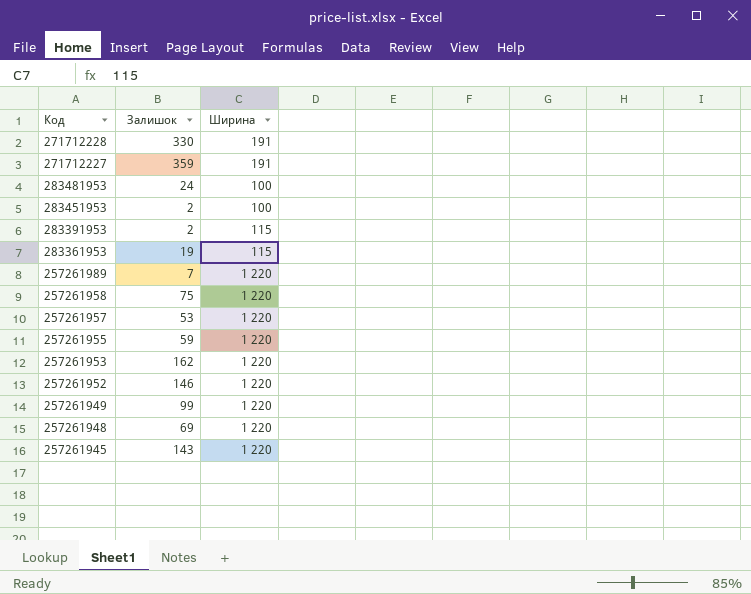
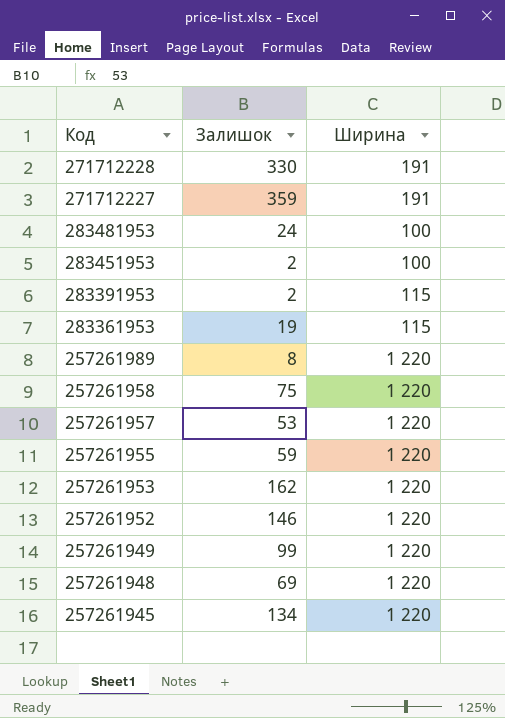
257261989 | Залишок: 7 -> 8
257261945 | Залишок: 143 -> 134

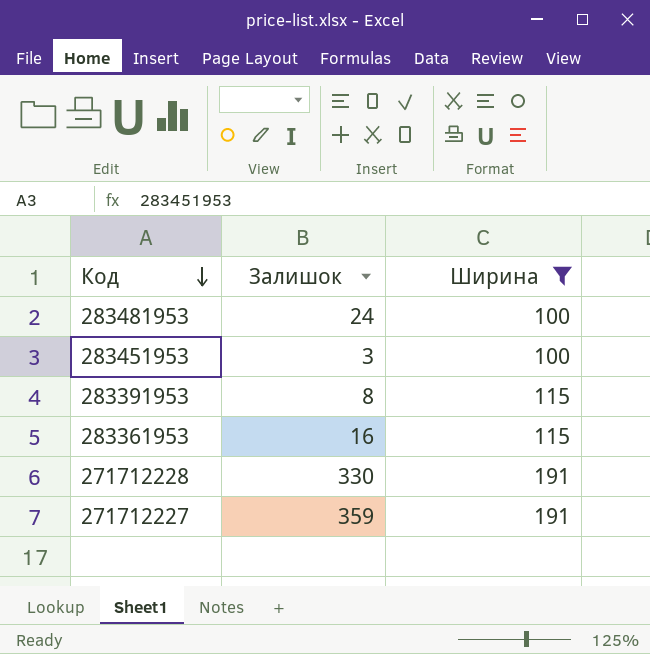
filter: none -> Ширина != 1 220
row order: none -> Код descending
283451953 | Залишок: 2 -> 3
283391953 | Залишок: 2 -> 8
283361953 | Залишок: 19 -> 16

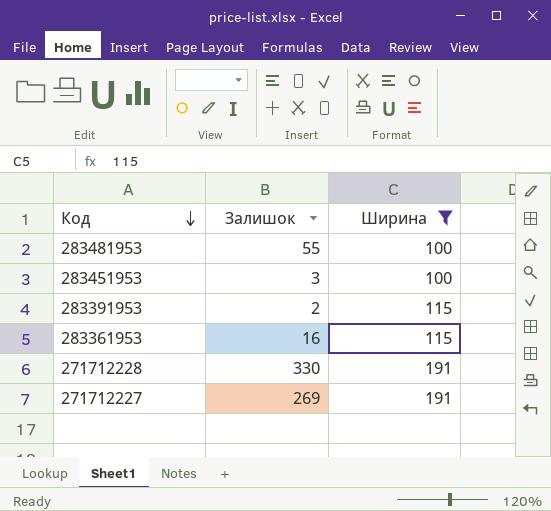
283481953 | Залишок: 24 -> 55
283391953 | Залишок: 8 -> 2
271712227 | Залишок: 359 -> 269

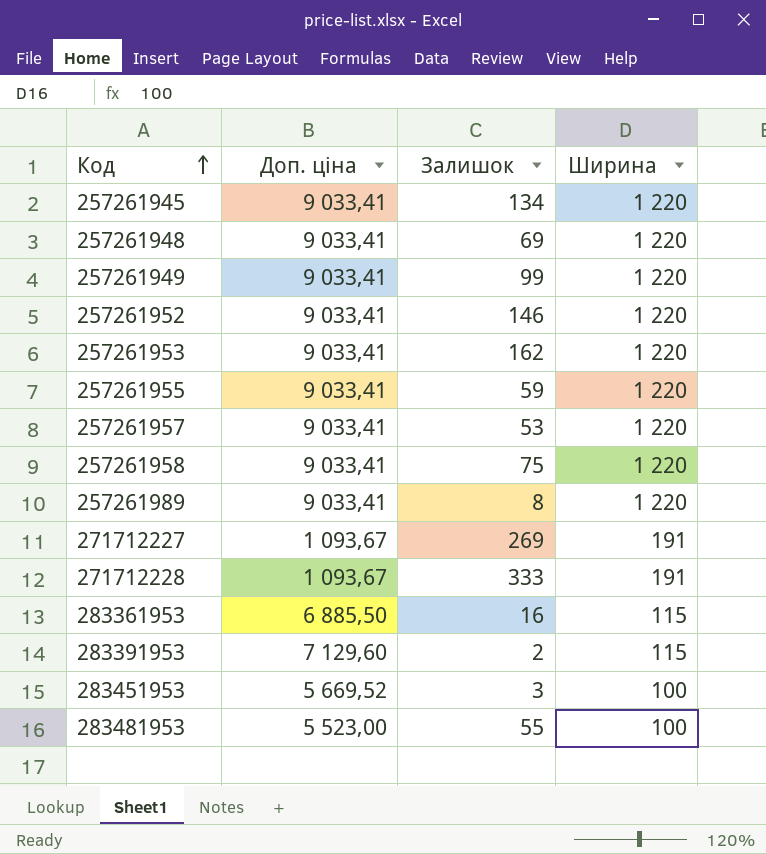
filter: Ширина != 1 220 -> none
row order: Код descending -> Код ascending
column Доп. ціна | position: none -> 2
271712228 | Залишок: 330 -> 333

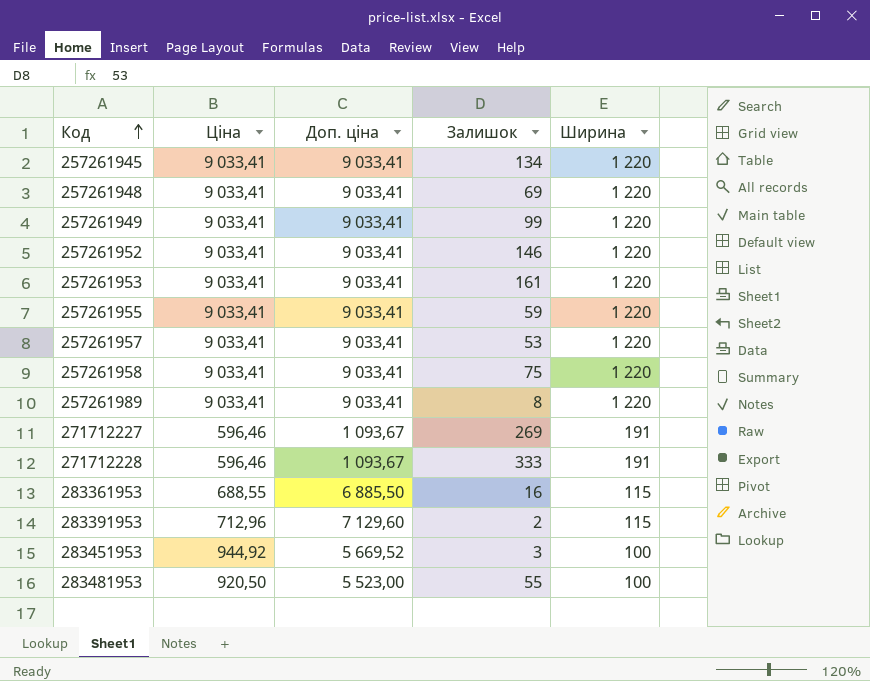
column Ціна | position: none -> 2
257261953 | Залишок: 162 -> 161

